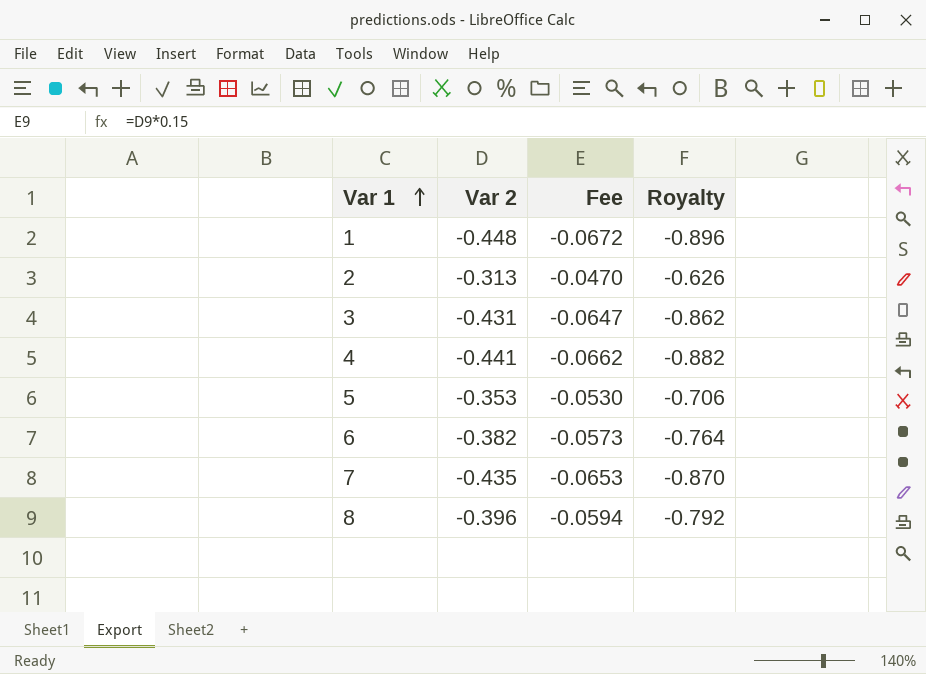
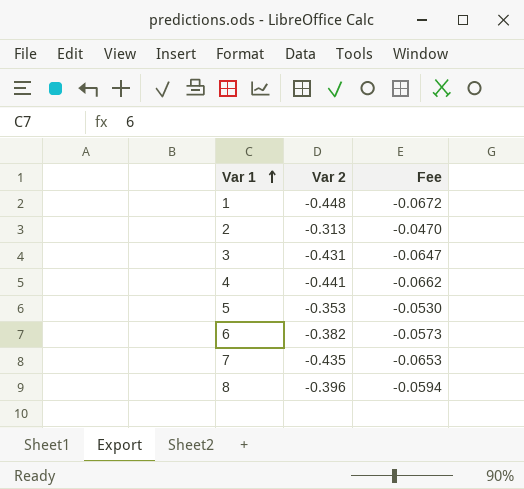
column Royalty | formula: [Var 2] * 2 -> none

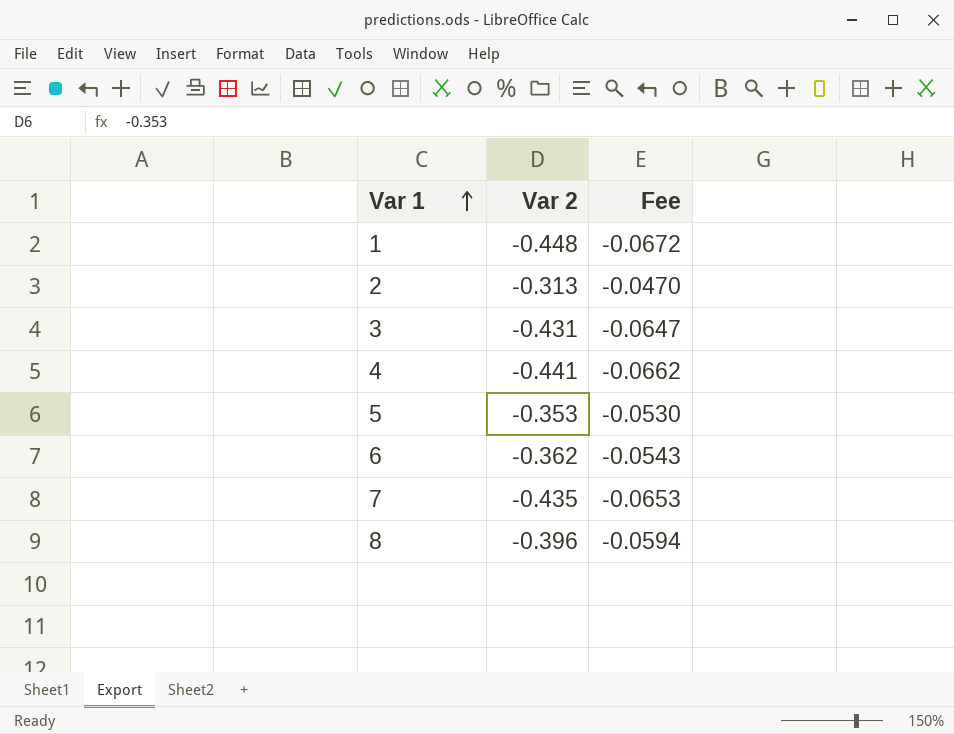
6 | Var 2: -0.382 -> -0.362
6 | Fee: -0.0573 -> -0.0543

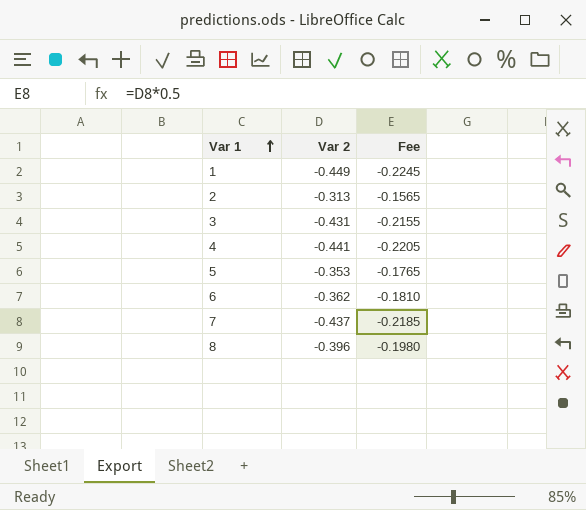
column Fee | formula: [Var 2] * 0.15 -> [Var 2] * 0.5
1 | Var 2: -0.448 -> -0.449
7 | Var 2: -0.435 -> -0.437

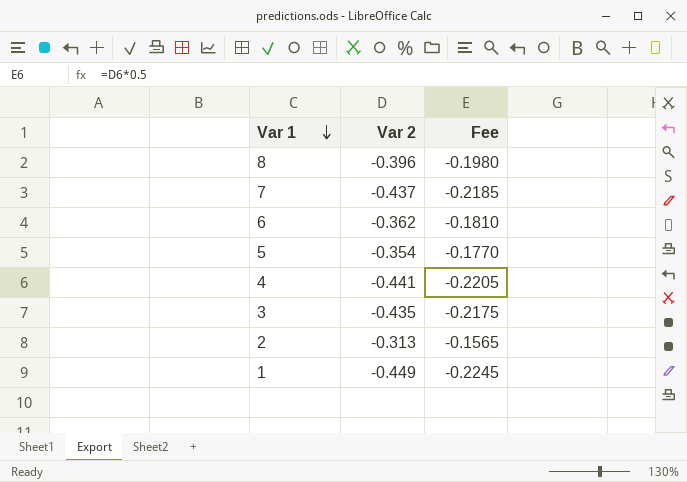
row order: Var 1 ascending -> Var 1 descending
5 | Var 2: -0.353 -> -0.354
5 | Fee: -0.1765 -> -0.1770
3 | Var 2: -0.431 -> -0.435
3 | Fee: -0.2155 -> -0.2175

